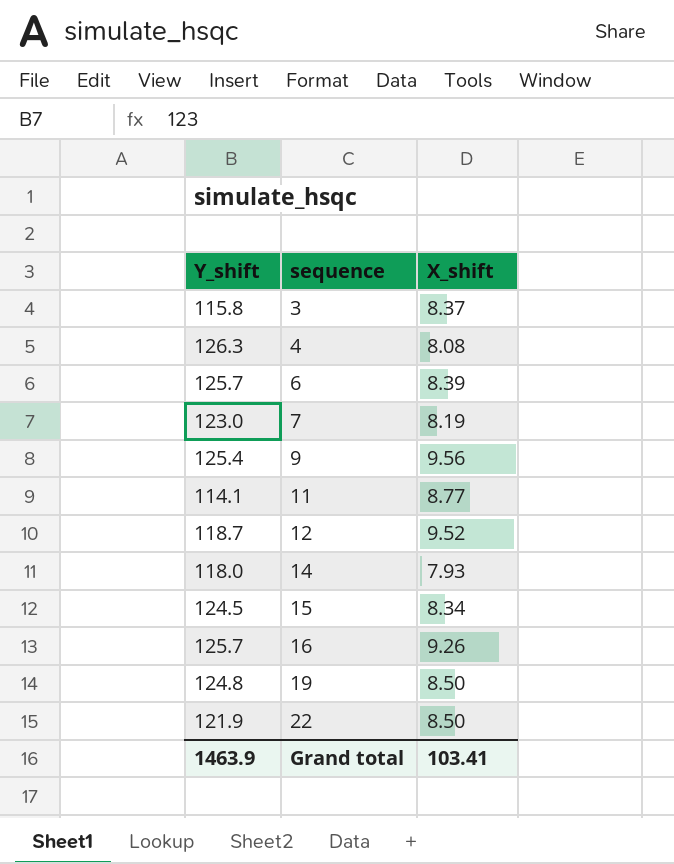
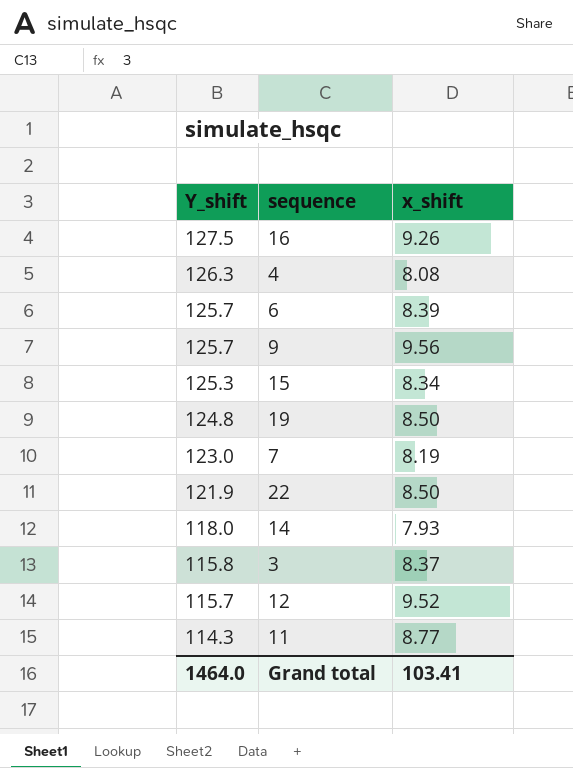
row order: sequence ascending -> Y_shift descending
column name: X_shift -> x_shift
16 | Y_shift: 125.7 -> 127.5
9 | Y_shift: 125.4 -> 125.7
15 | Y_shift: 124.5 -> 125.3
12 | Y_shift: 118.7 -> 115.7
11 | Y_shift: 114.1 -> 114.3
Grand total | Y_shift: 1463.9 -> 1464.0

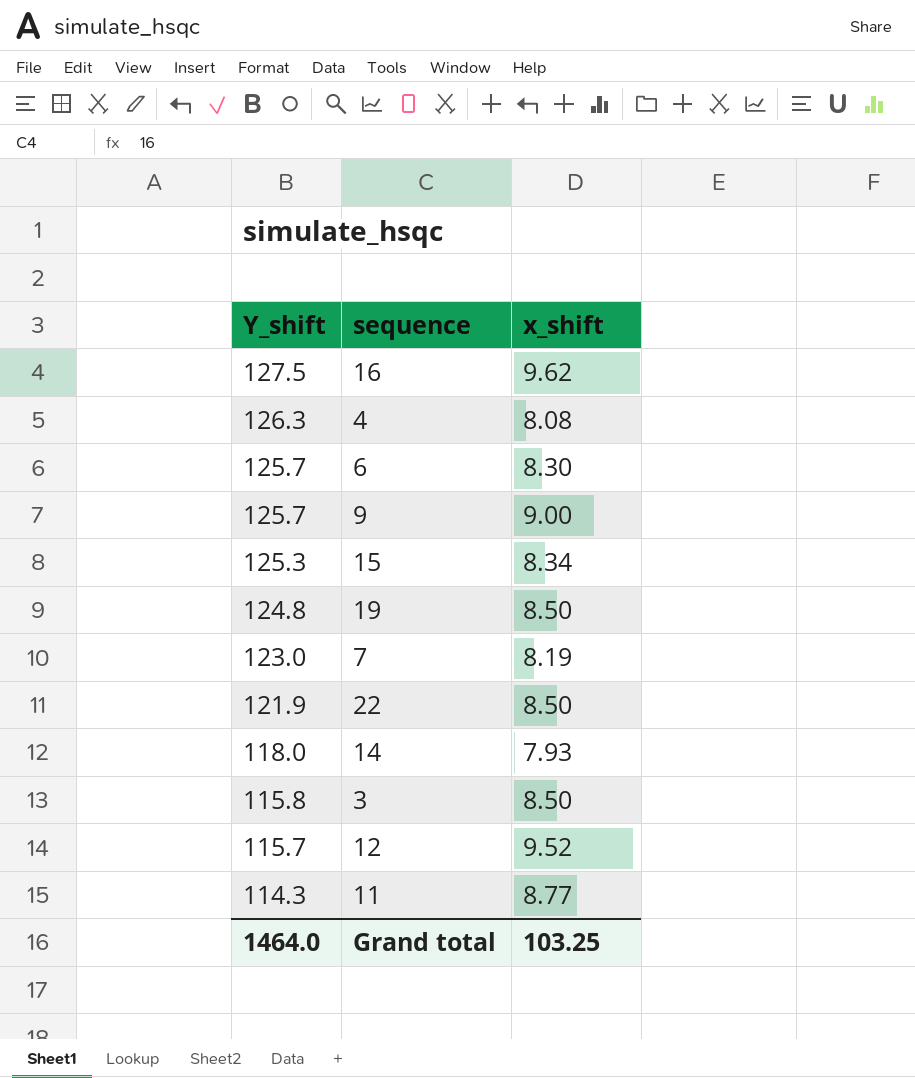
16 | x_shift: 9.26 -> 9.62
6 | x_shift: 8.39 -> 8.30
9 | x_shift: 9.56 -> 9.00
3 | x_shift: 8.37 -> 8.50
Grand total | x_shift: 103.41 -> 103.25

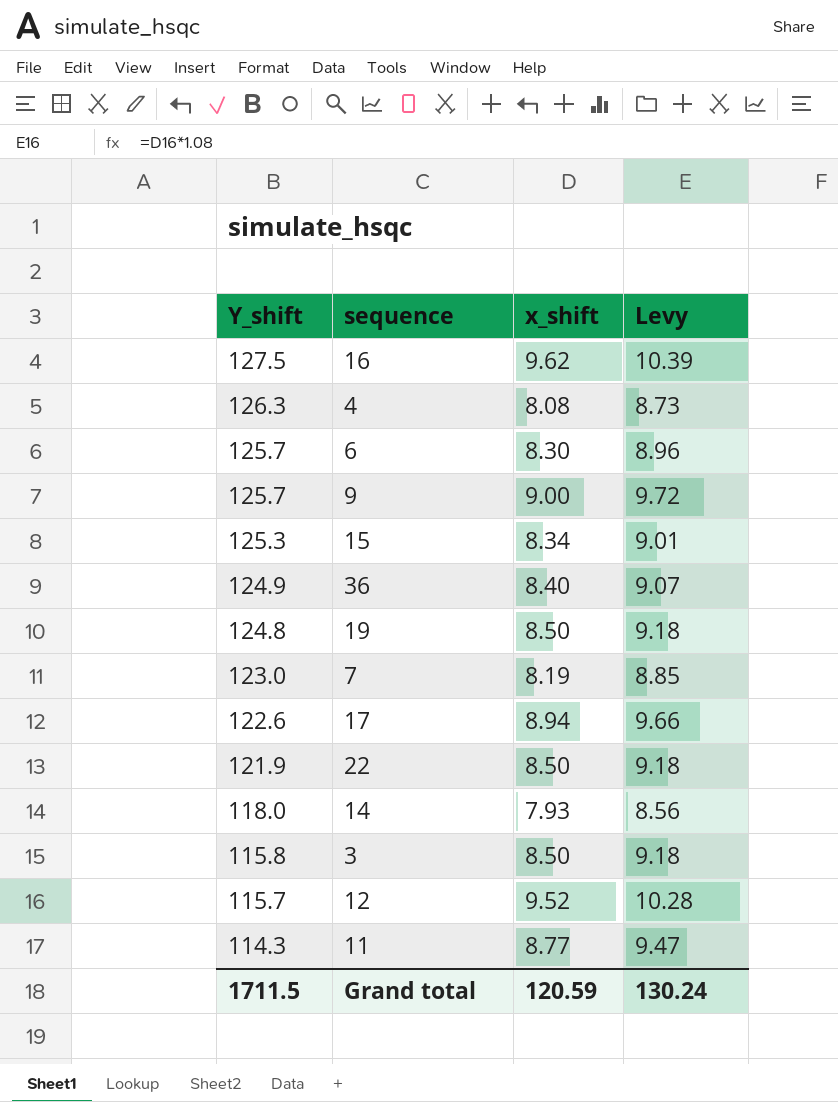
column Levy | formula: none -> [x_shift] * 1.08
row 36: none -> 124.9 | 8.40 | 9.07
row 17: none -> 122.6 | 8.94 | 9.66
Grand total | Y_shift: 1464.0 -> 1711.5
Grand total | x_shift: 103.25 -> 120.59

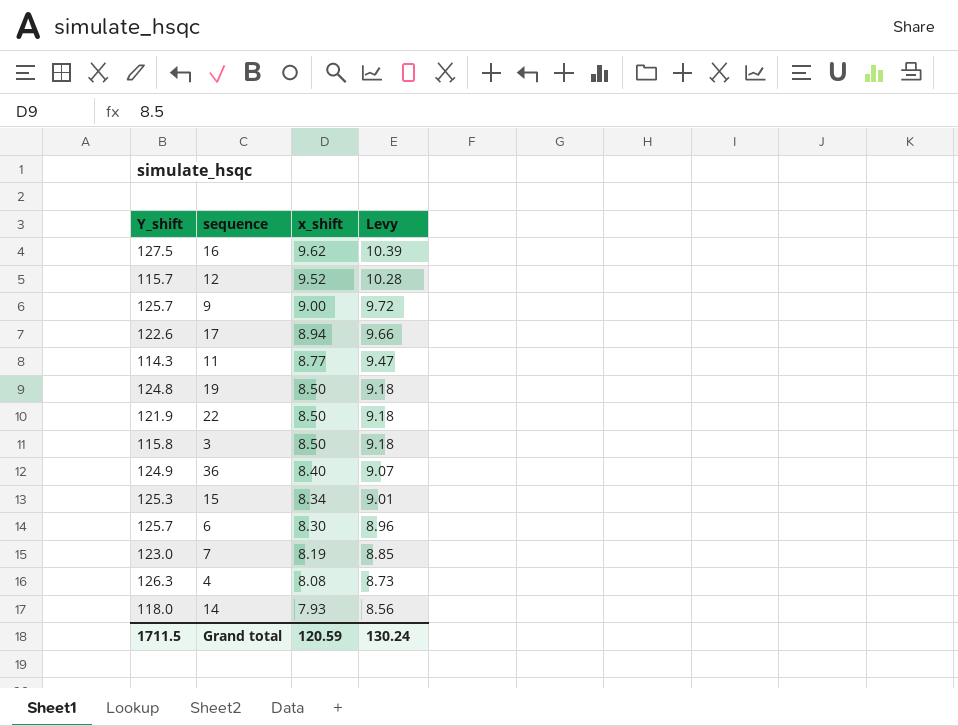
row order: Y_shift descending -> x_shift descending

